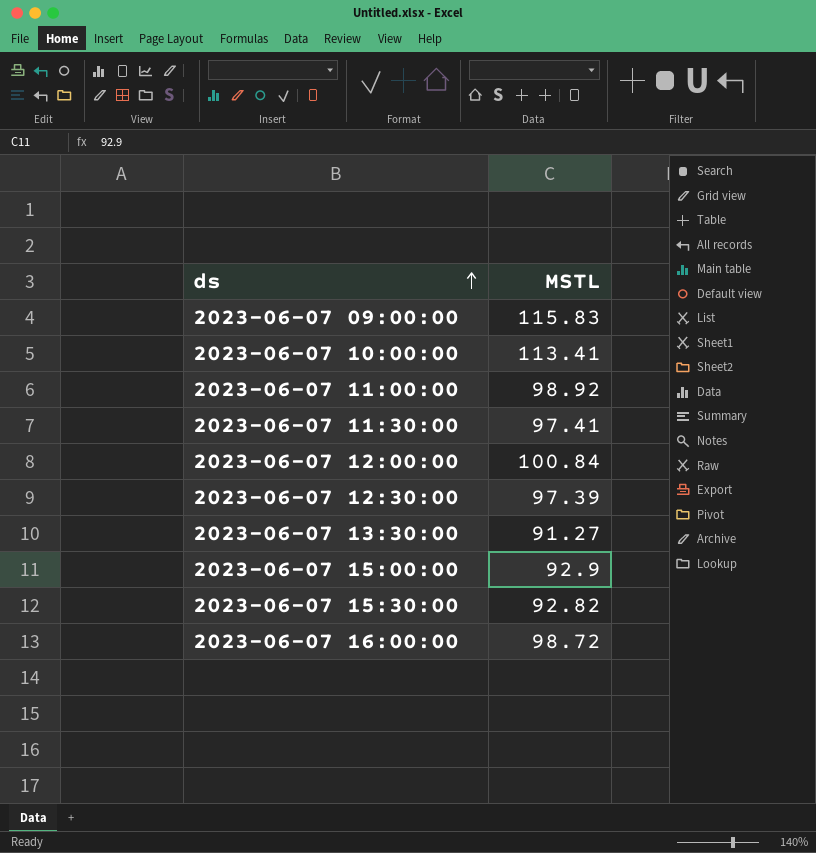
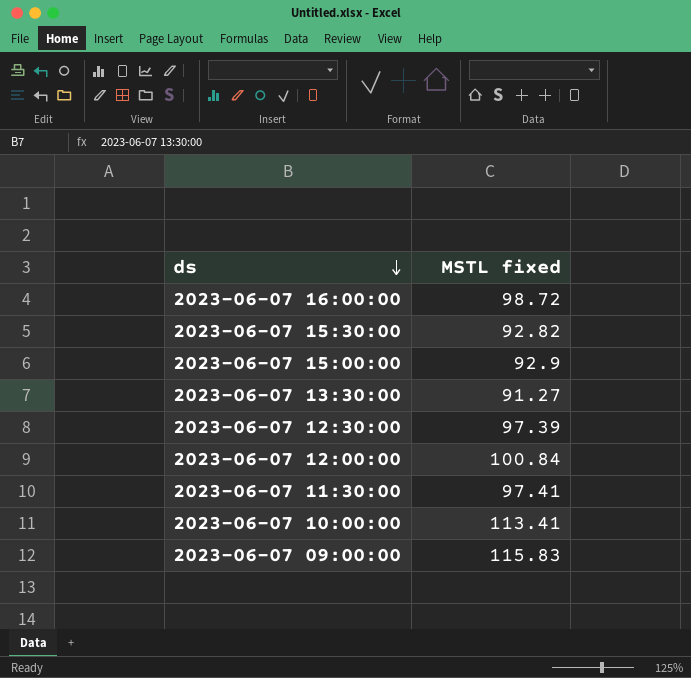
row order: ds ascending -> ds descending
column name: MSTL -> MSTL fixed
row 2023-06-07 11:00:00: 98.92 -> none

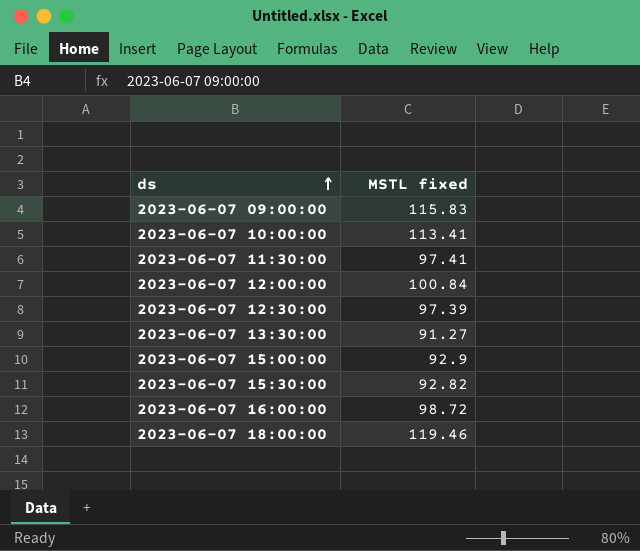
row order: ds descending -> ds ascending
row 2023-06-07 18:00:00: none -> 119.46

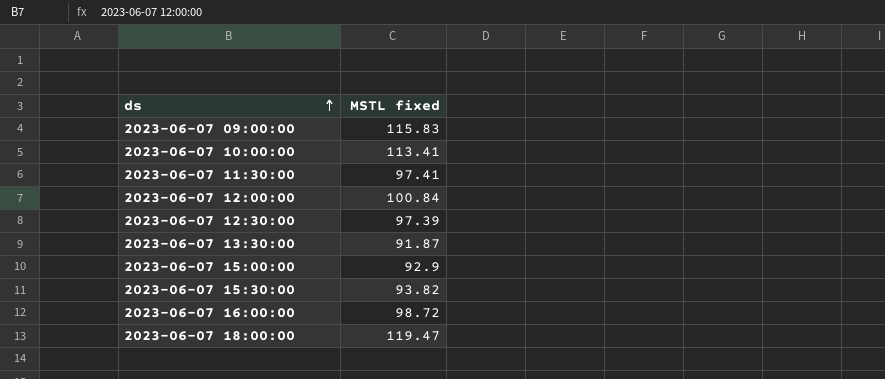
2023-06-07 13:30:00 | MSTL fixed: 91.27 -> 91.87
2023-06-07 15:30:00 | MSTL fixed: 92.82 -> 93.82
2023-06-07 18:00:00 | MSTL fixed: 119.46 -> 119.47

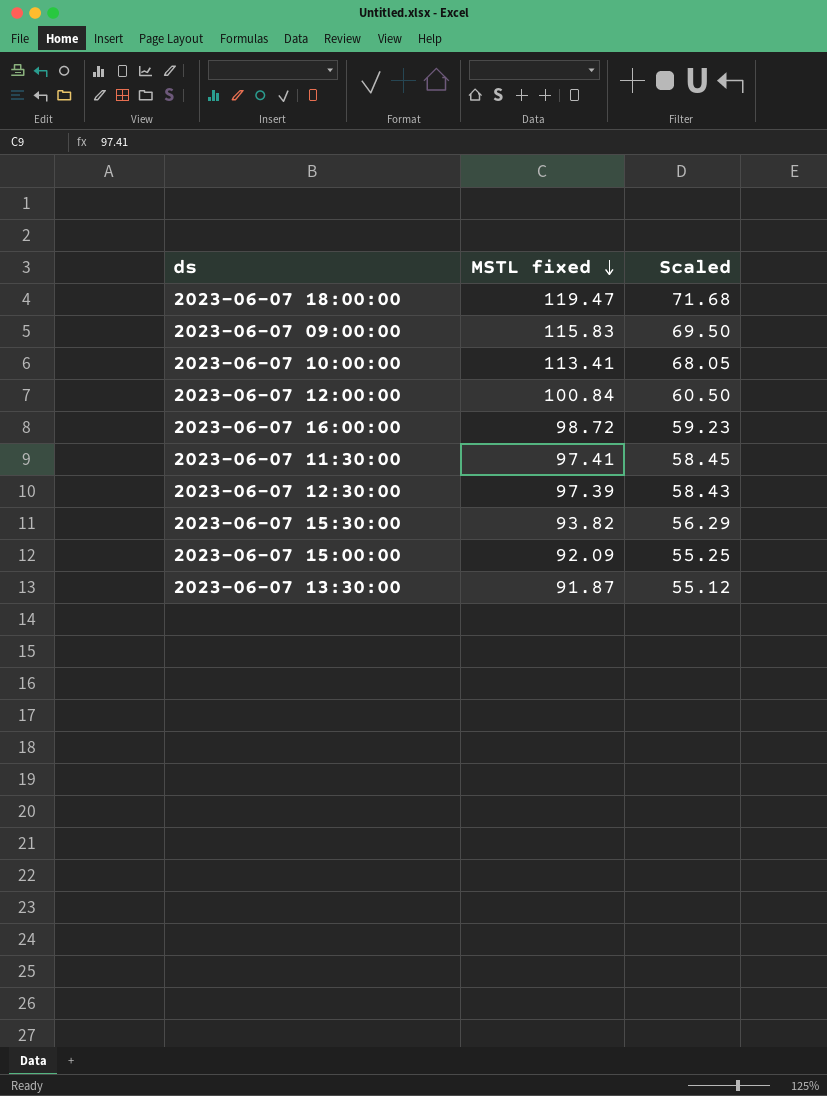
row order: ds ascending -> MSTL fixed descending
column Scaled | formula: none -> [MSTL fixed] * 0.6
2023-06-07 15:00:00 | MSTL fixed: 92.9 -> 92.09

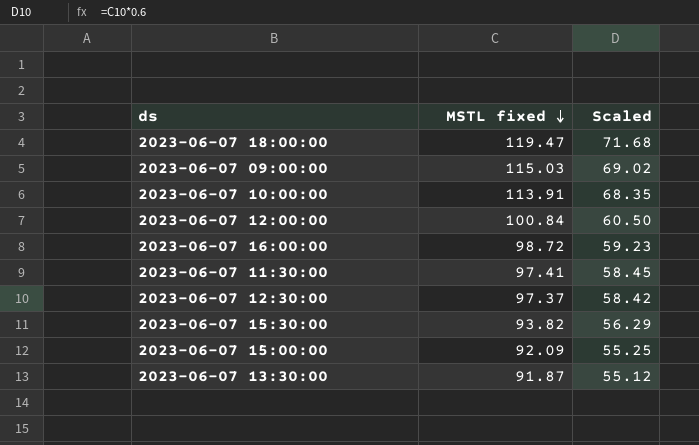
2023-06-07 09:00:00 | MSTL fixed: 115.83 -> 115.03
2023-06-07 09:00:00 | Scaled: 69.50 -> 69.02
2023-06-07 10:00:00 | MSTL fixed: 113.41 -> 113.91
2023-06-07 10:00:00 | Scaled: 68.05 -> 68.35
2023-06-07 12:30:00 | MSTL fixed: 97.39 -> 97.37
2023-06-07 12:30:00 | Scaled: 58.43 -> 58.42

